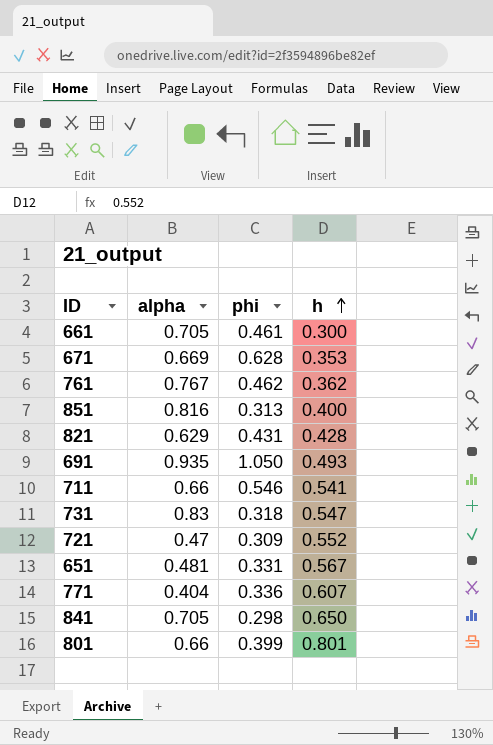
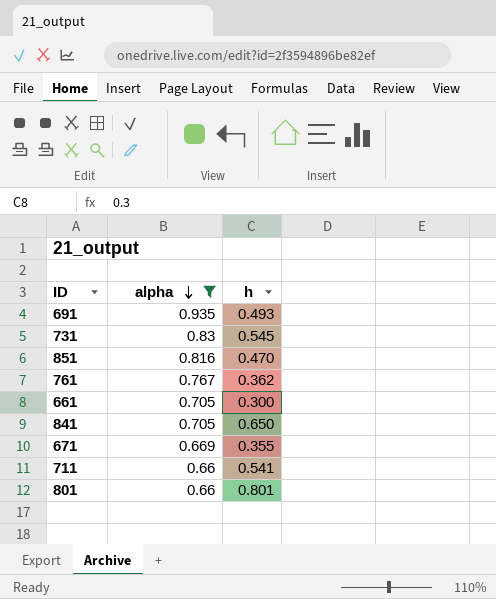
filter: none -> alpha >= 0.66
row order: h ascending -> alpha descending
column phi | position: 3 -> none
731 | h: 0.547 -> 0.545
851 | h: 0.400 -> 0.470
671 | h: 0.353 -> 0.355

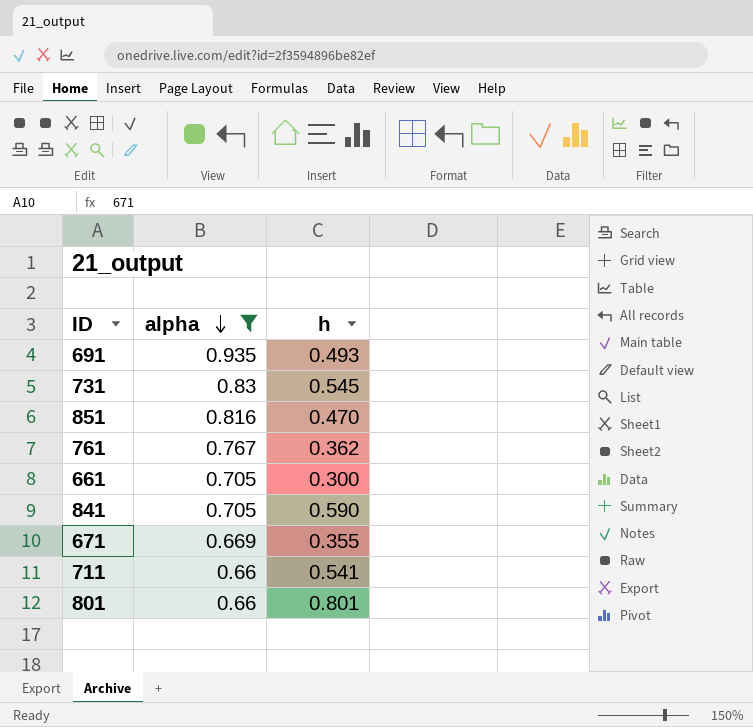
841 | h: 0.650 -> 0.590

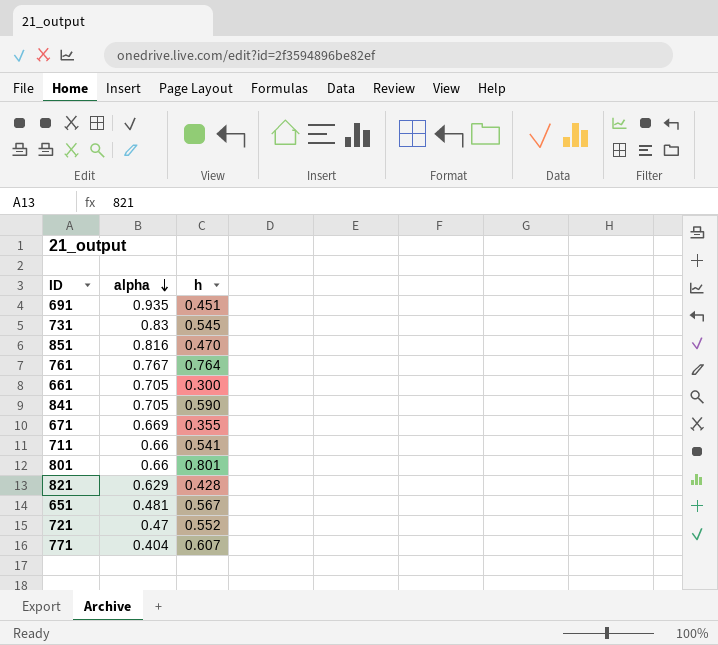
filter: alpha >= 0.66 -> none
691 | h: 0.493 -> 0.451
761 | h: 0.362 -> 0.764

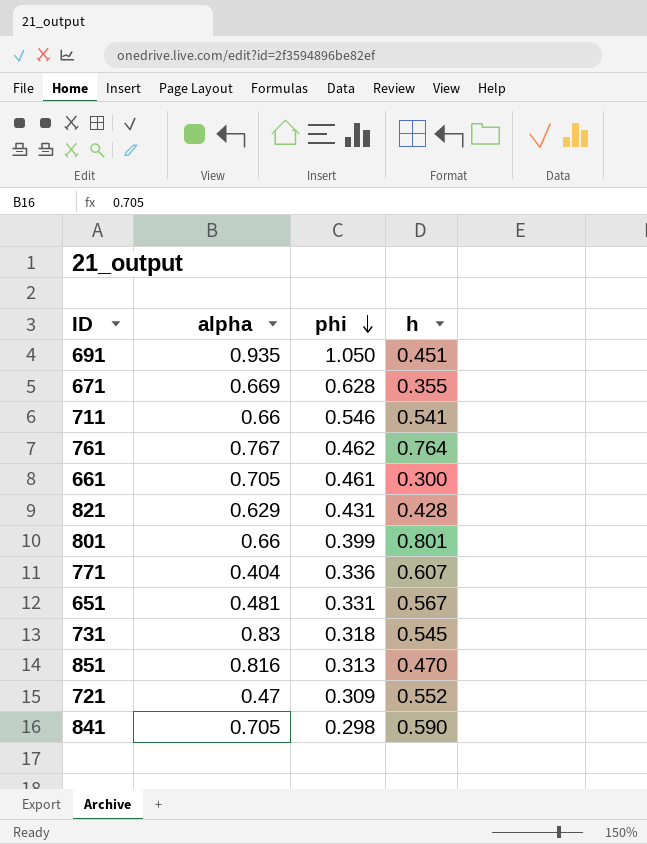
row order: alpha descending -> phi descending
column phi | position: none -> 3

